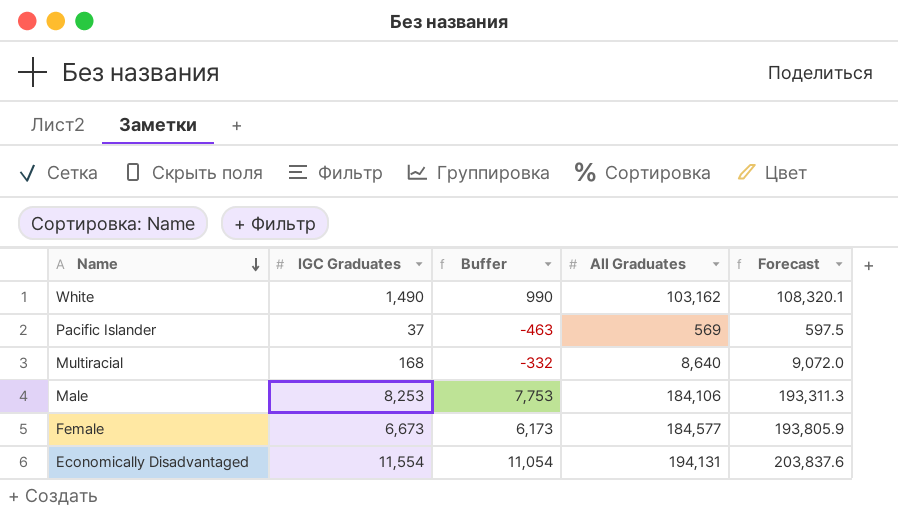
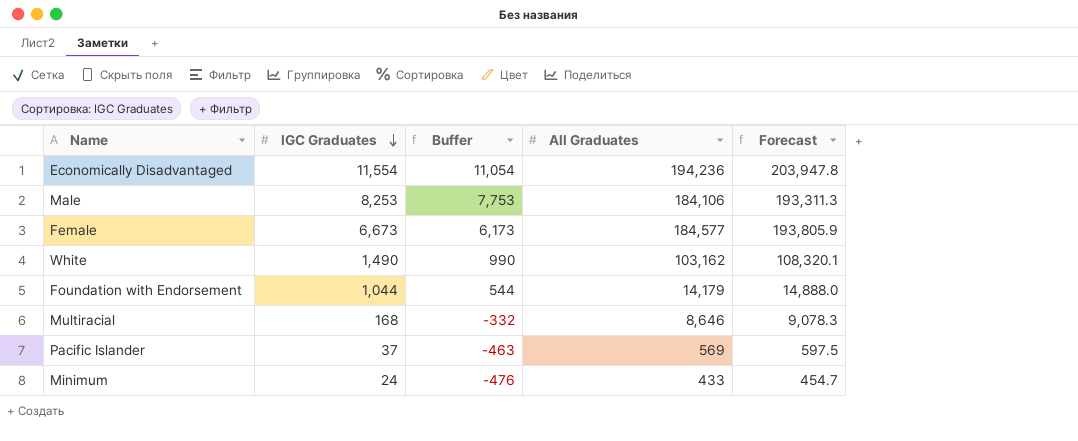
row order: Name descending -> IGC Graduates descending
Economically Disadvantaged | All Graduates: 194,131 -> 194,236
Economically Disadvantaged | Forecast: 203,837.6 -> 203,947.8
row Foundation with Endorsement: none -> 1,044 | 544 | 14,179 | 14,888.0
Multiracial | All Graduates: 8,640 -> 8,646
Multiracial | Forecast: 9,072.0 -> 9,078.3
row Minimum: none -> 24 | -476 | 433 | 454.7

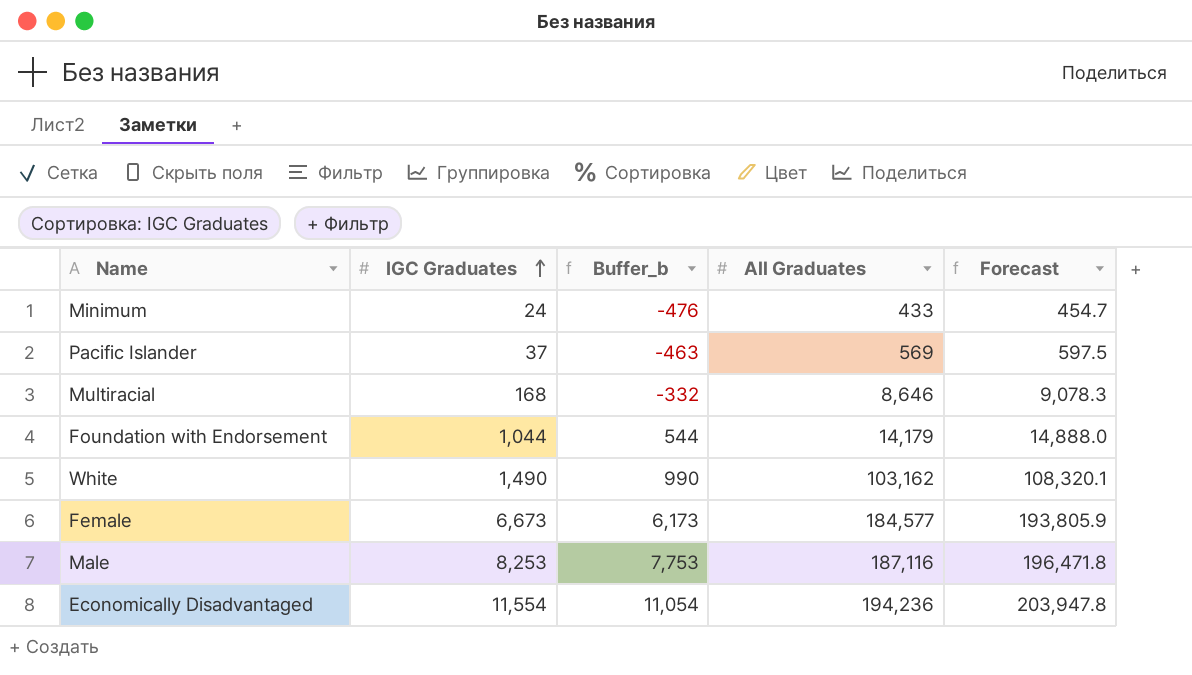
row order: IGC Graduates descending -> IGC Graduates ascending
column name: Buffer -> Buffer_b
Male | All Graduates: 184,106 -> 187,116
Male | Forecast: 193,311.3 -> 196,471.8

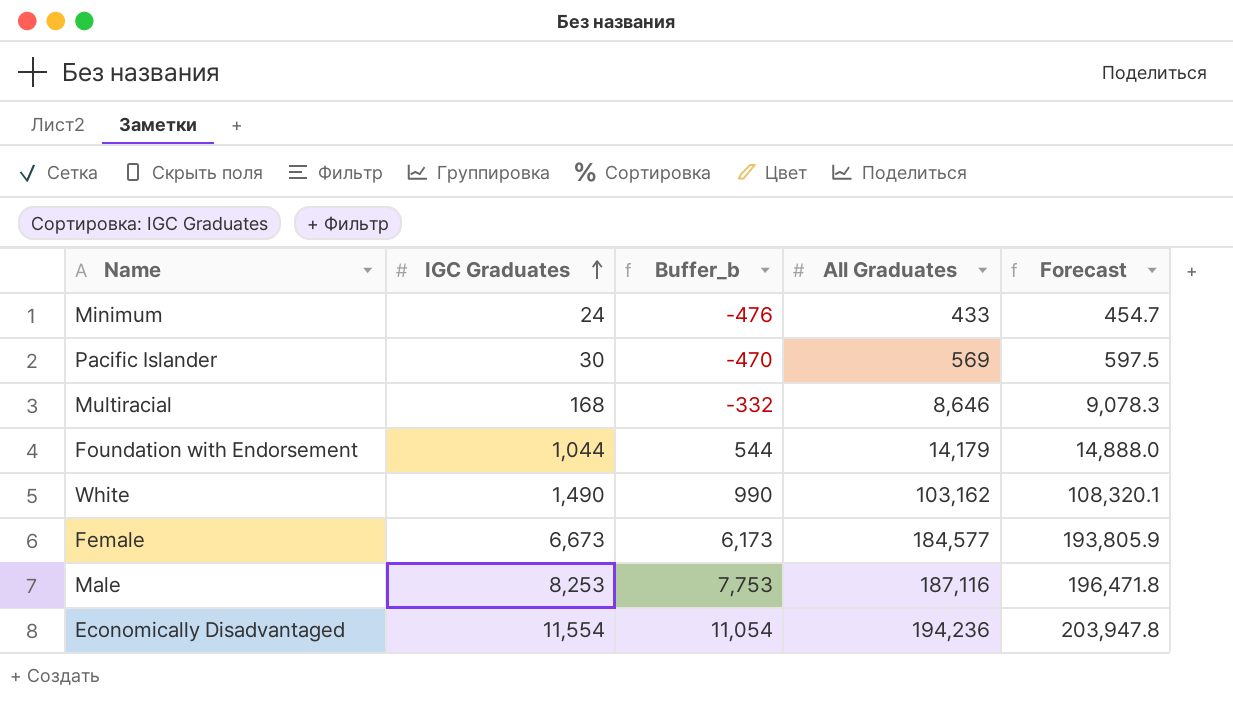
Pacific Islander | IGC Graduates: 37 -> 30
Pacific Islander | Buffer_b: -463 -> -470

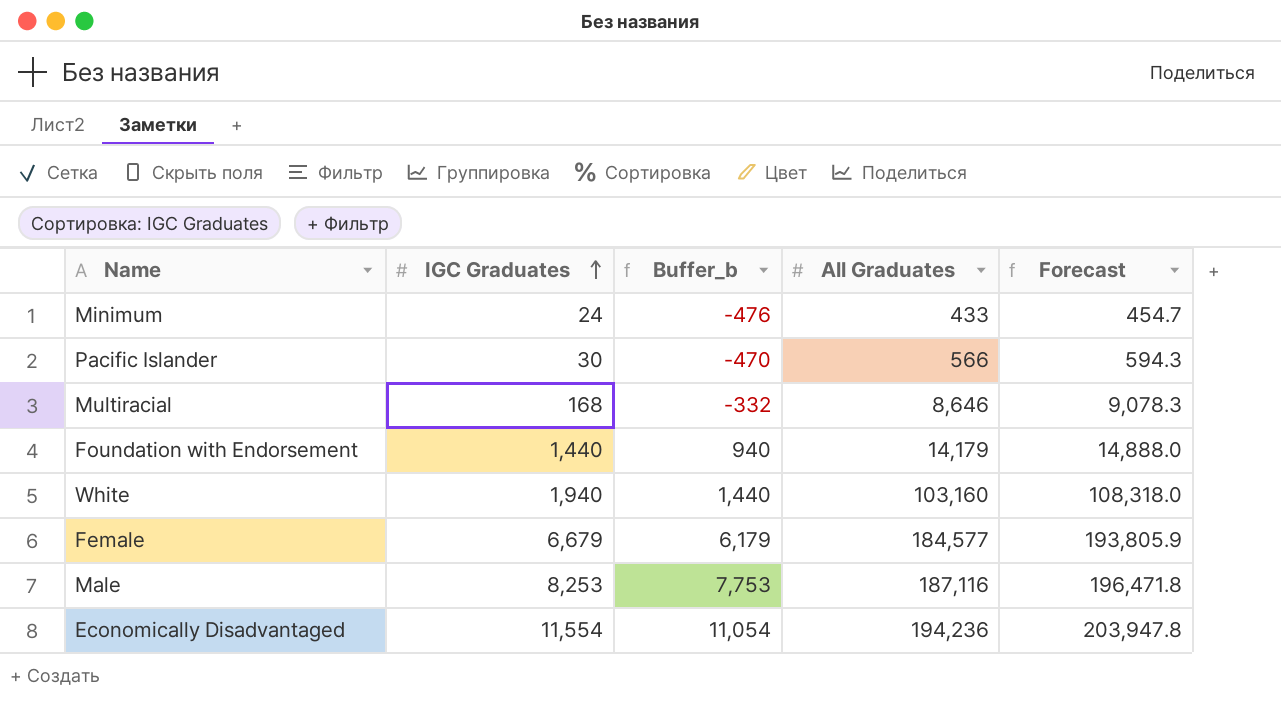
Pacific Islander | All Graduates: 569 -> 566
Pacific Islander | Forecast: 597.5 -> 594.3
Foundation with Endorsement | IGC Graduates: 1,044 -> 1,440
Foundation with Endorsement | Buffer_b: 544 -> 940
White | IGC Graduates: 1,490 -> 1,940
White | Buffer_b: 990 -> 1,440
White | All Graduates: 103,162 -> 103,160
White | Forecast: 108,320.1 -> 108,318.0
Female | IGC Graduates: 6,673 -> 6,679
Female | Buffer_b: 6,173 -> 6,179

